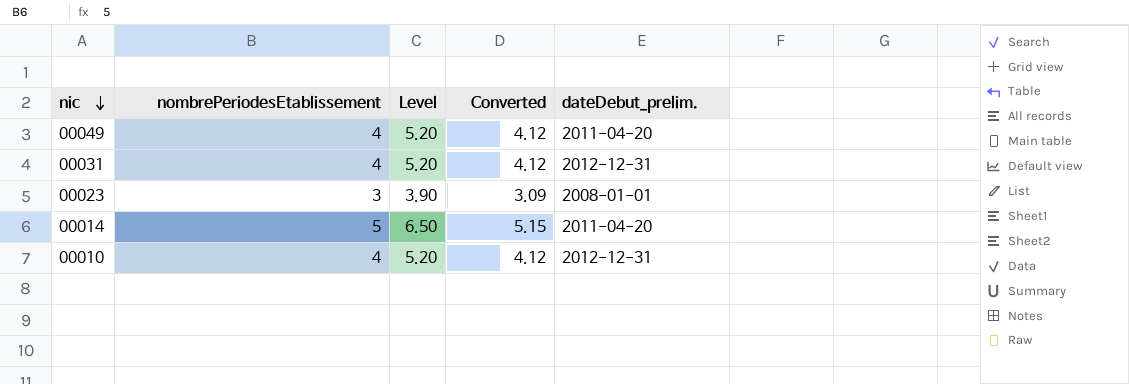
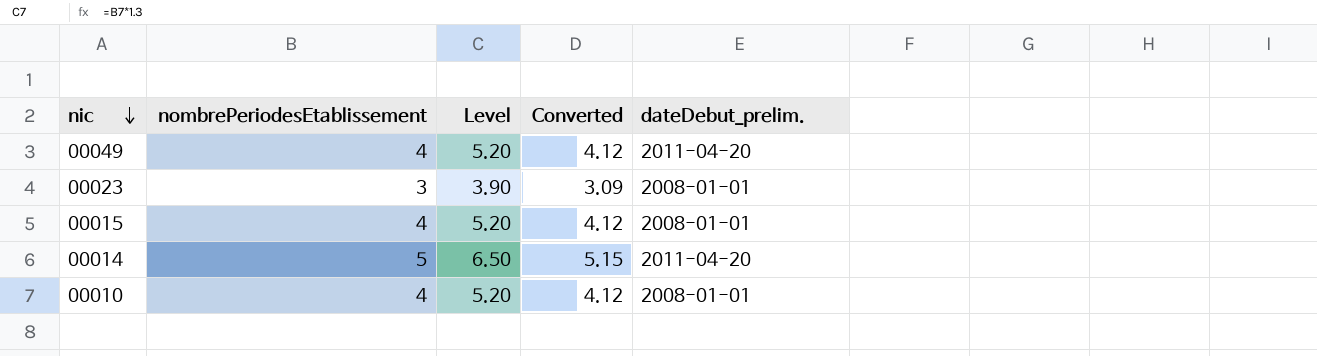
row 00031: 4 | 5.20 | 4.12 | 2012-12-31 -> none
row 00015: none -> 4 | 5.20 | 4.12 | 2008-01-01
00010 | dateDebut_prelim.: 2012-12-31 -> 2008-01-01

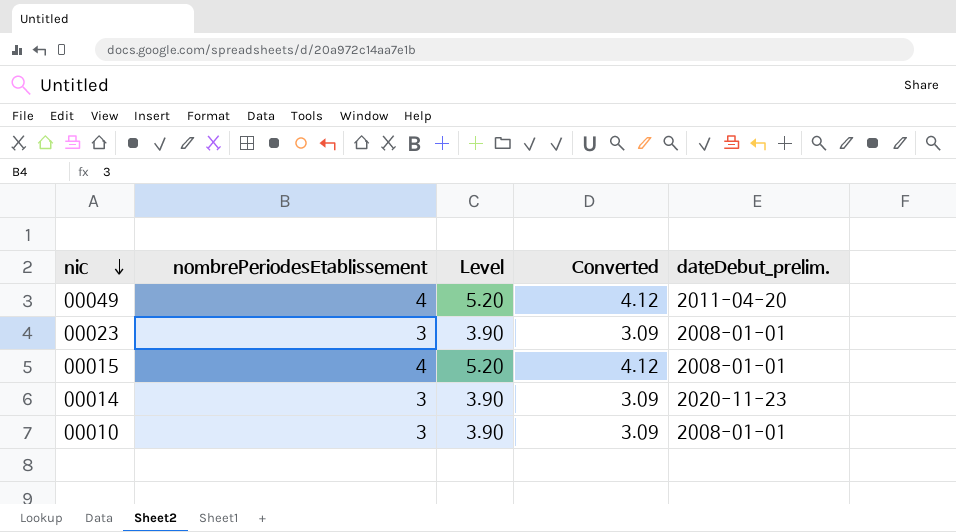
00014 | nombrePeriodesEtablissement: 5 -> 3
00014 | Level: 6.50 -> 3.90
00014 | Converted: 5.15 -> 3.09
00014 | dateDebut_prelim.: 2011-04-20 -> 2020-11-23
00010 | nombrePeriodesEtablissement: 4 -> 3
00010 | Level: 5.20 -> 3.90
00010 | Converted: 4.12 -> 3.09

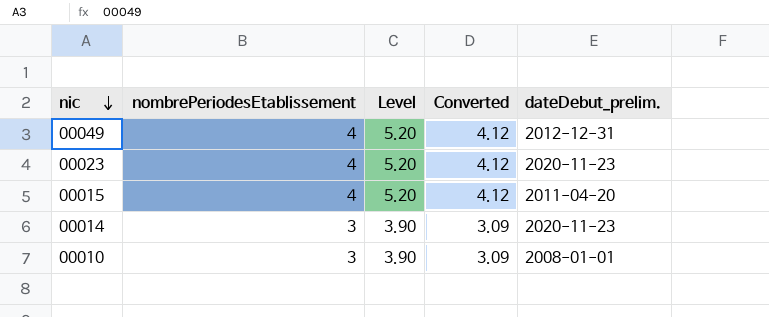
00049 | dateDebut_prelim.: 2011-04-20 -> 2012-12-31
00023 | nombrePeriodesEtablissement: 3 -> 4
00023 | Level: 3.90 -> 5.20
00023 | Converted: 3.09 -> 4.12
00023 | dateDebut_prelim.: 2008-01-01 -> 2020-11-23
00015 | dateDebut_prelim.: 2008-01-01 -> 2011-04-20

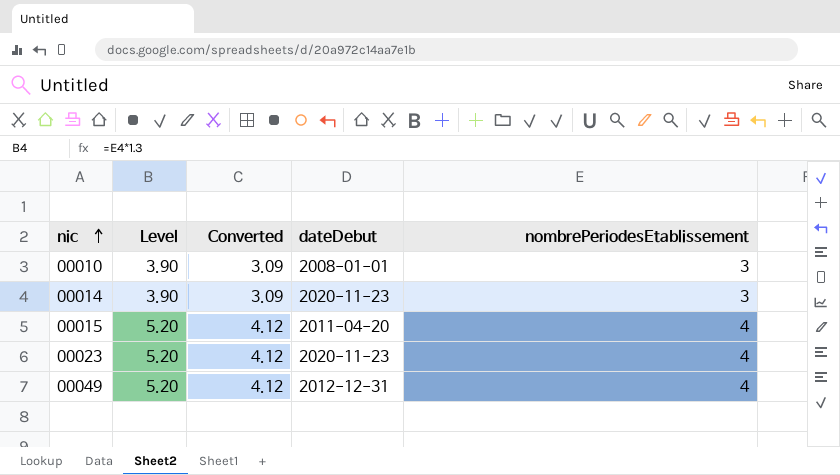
row order: nic descending -> nic ascending
column name: dateDebut_prelim. -> dateDebut
column nombrePeriodesEtablissement | position: 2 -> 5

